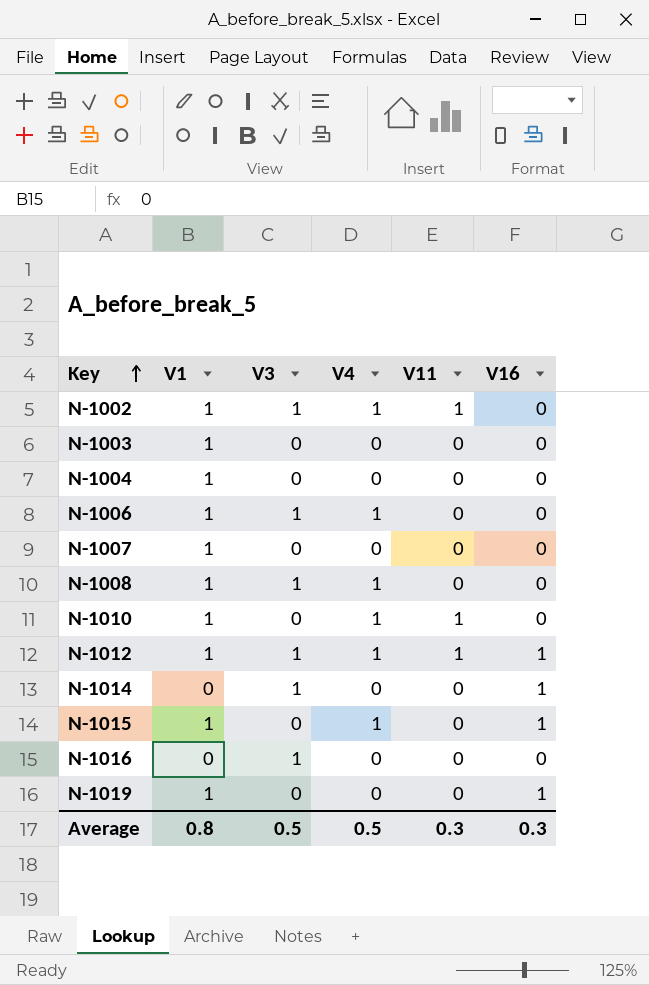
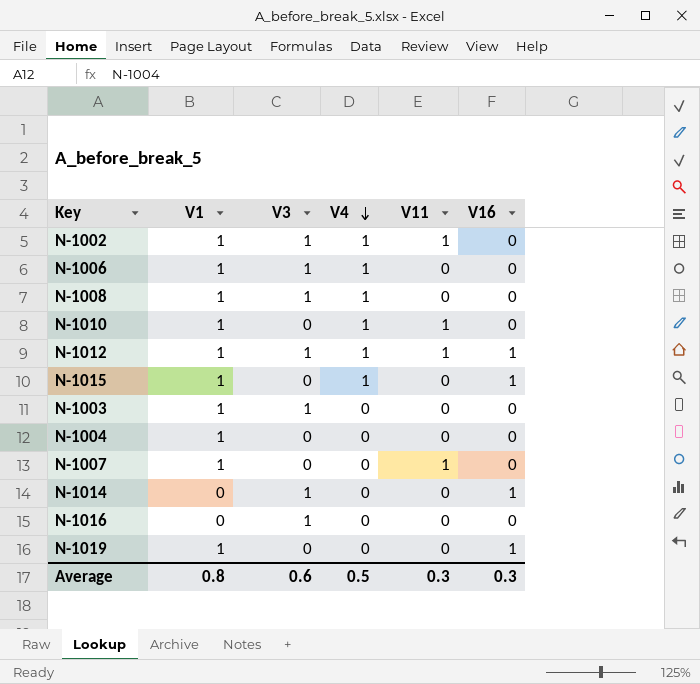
row order: Key ascending -> V4 descending
N-1003 | V3: 0 -> 1
N-1007 | V11: 0 -> 1
Average | V3: 0.5 -> 0.6

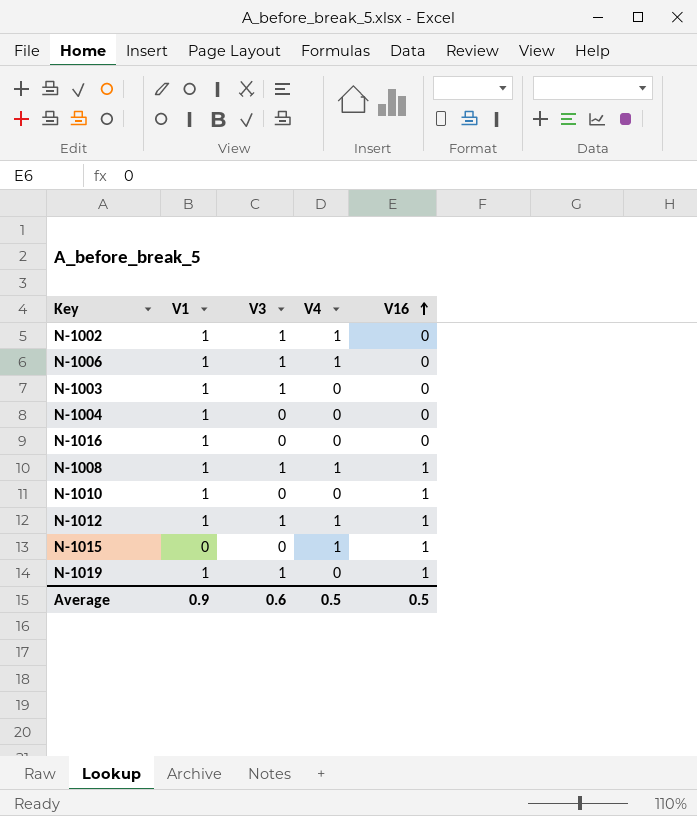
row order: V4 descending -> V16 ascending
column V11 | position: 5 -> none
row N-1007: 1 | 0 | 0 | 1 | 0 -> none
row N-1014: 0 | 1 | 0 | 0 | 1 -> none
N-1016 | V1: 0 -> 1
N-1016 | V3: 1 -> 0
N-1008 | V16: 0 -> 1
N-1010 | V4: 1 -> 0
N-1010 | V16: 0 -> 1
N-1015 | V1: 1 -> 0
N-1019 | V3: 0 -> 1
Average | V1: 0.8 -> 0.9
Average | V16: 0.3 -> 0.5

